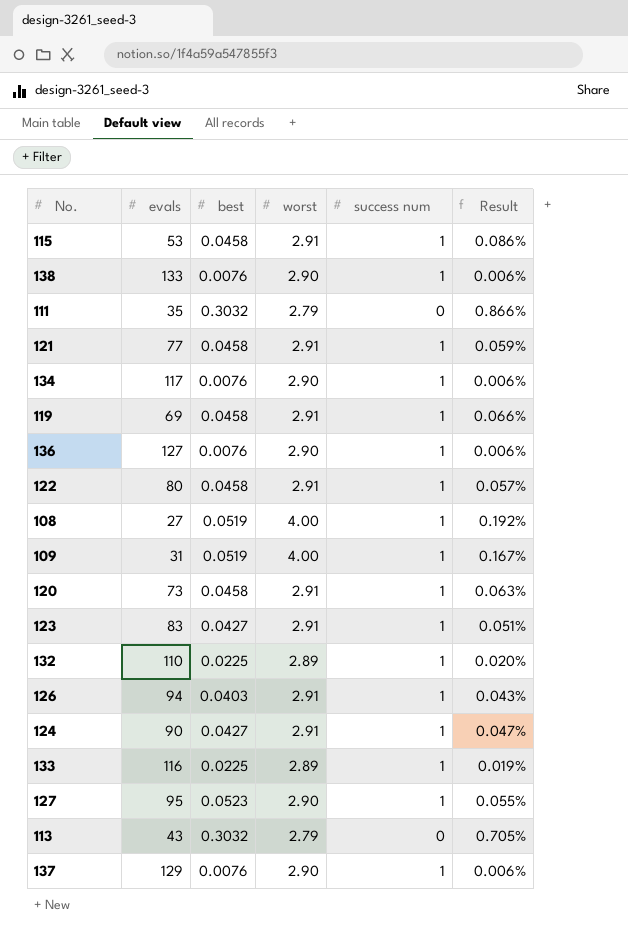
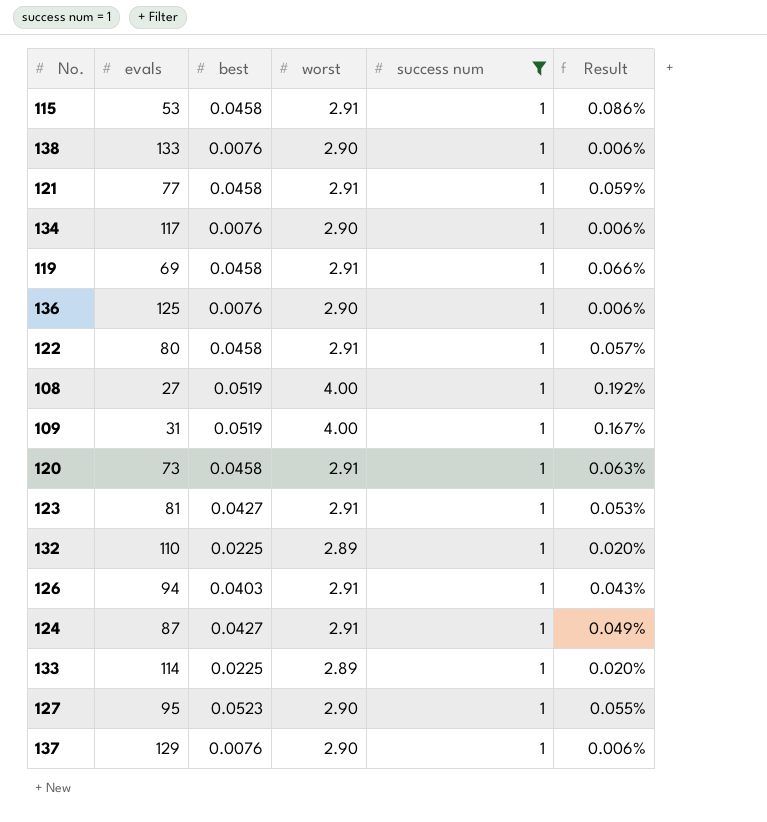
filter: none -> success num = 1
136 | evals: 127 -> 125
123 | evals: 83 -> 81
123 | Result: 0.051% -> 0.053%
124 | evals: 90 -> 87
124 | Result: 0.047% -> 0.049%
133 | evals: 116 -> 114
133 | Result: 0.019% -> 0.020%

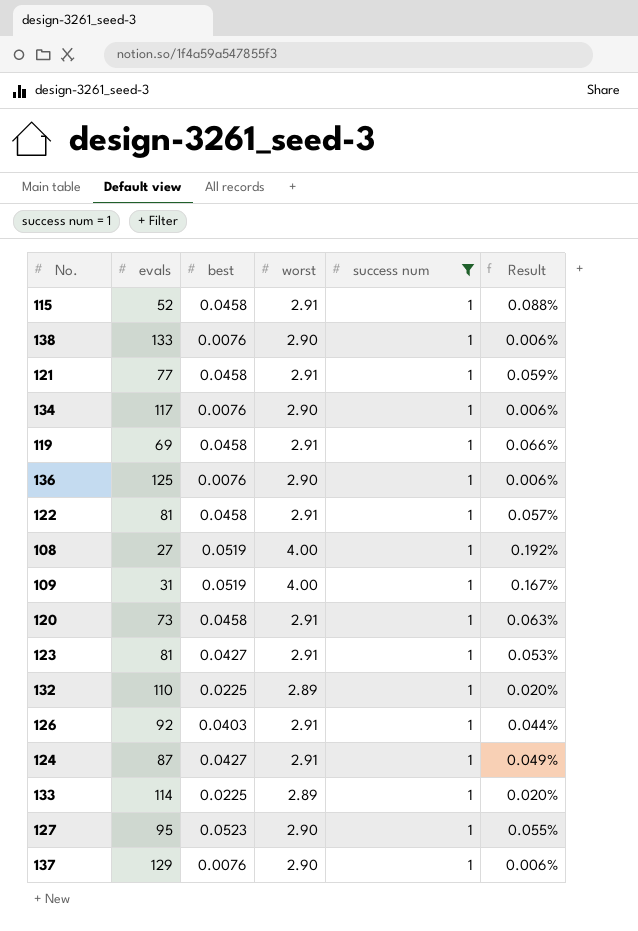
115 | evals: 53 -> 52
115 | Result: 0.086% -> 0.088%
122 | evals: 80 -> 81
126 | evals: 94 -> 92
126 | Result: 0.043% -> 0.044%

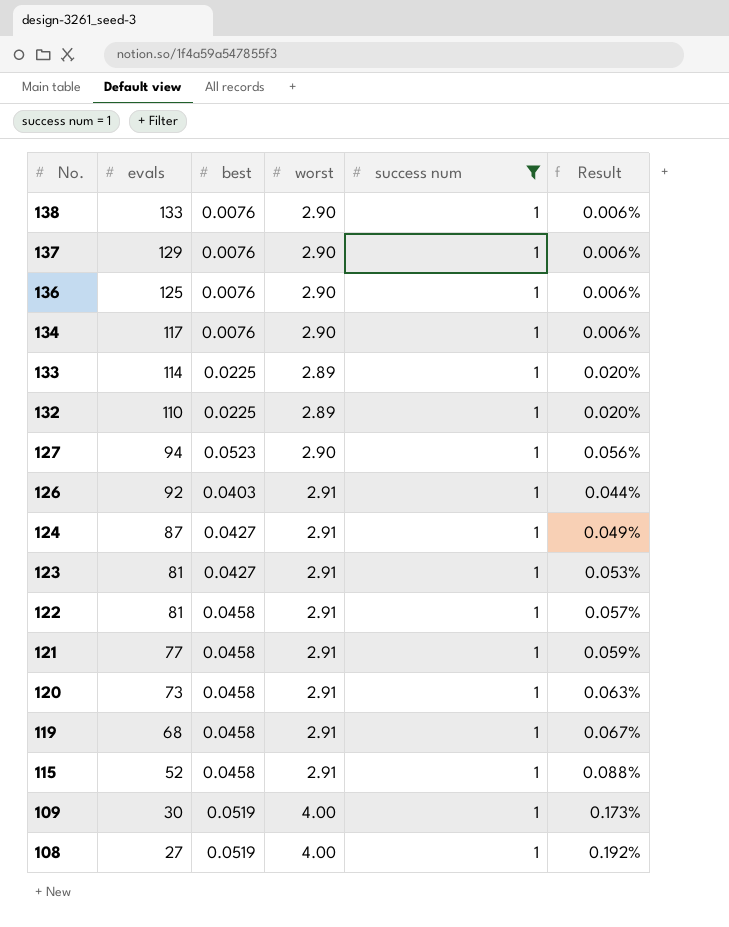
row order: none -> No. descending
127 | evals: 95 -> 94
127 | Result: 0.055% -> 0.056%
119 | evals: 69 -> 68
119 | Result: 0.066% -> 0.067%
109 | evals: 31 -> 30
109 | Result: 0.167% -> 0.173%

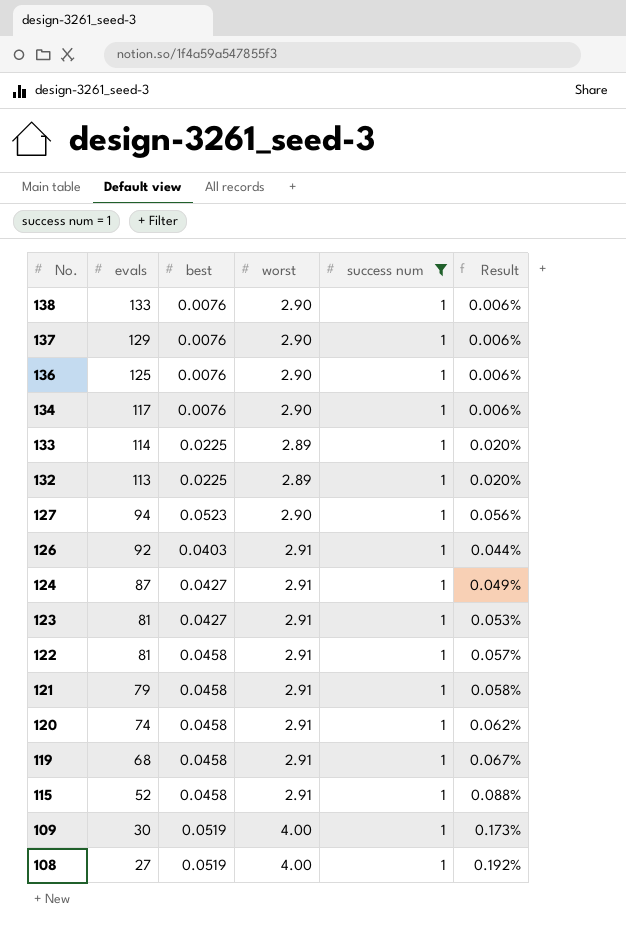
132 | evals: 110 -> 113
121 | evals: 77 -> 79
121 | Result: 0.059% -> 0.058%
120 | evals: 73 -> 74
120 | Result: 0.063% -> 0.062%

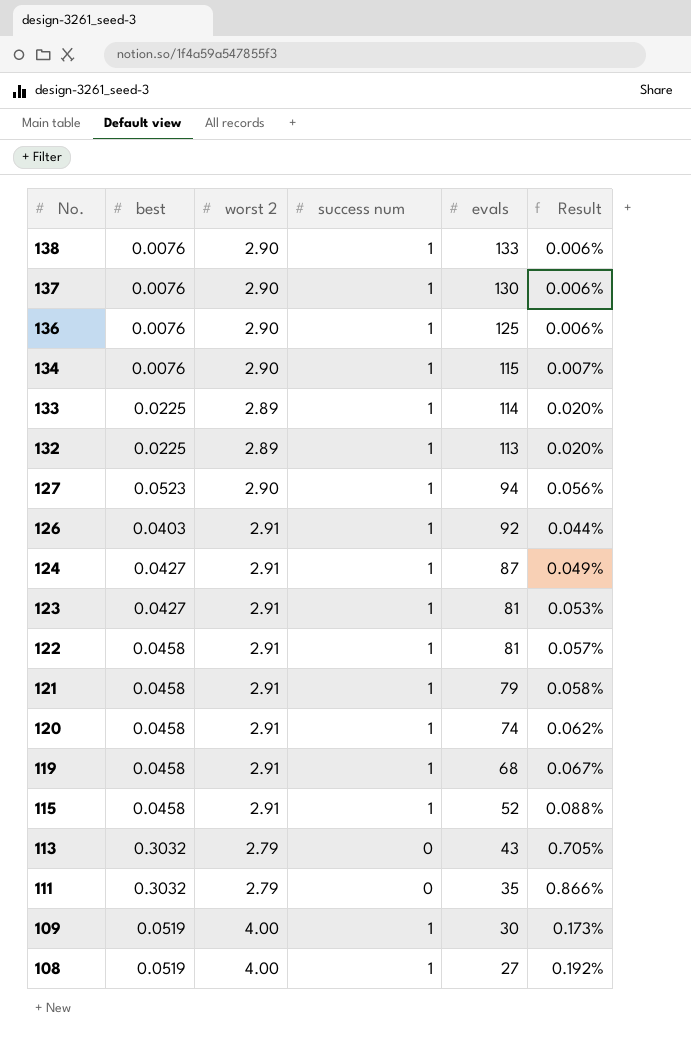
filter: success num = 1 -> none
column name: worst -> worst 2
column evals | position: 2 -> 5
137 | evals: 129 -> 130
134 | evals: 117 -> 115
134 | Result: 0.006% -> 0.007%

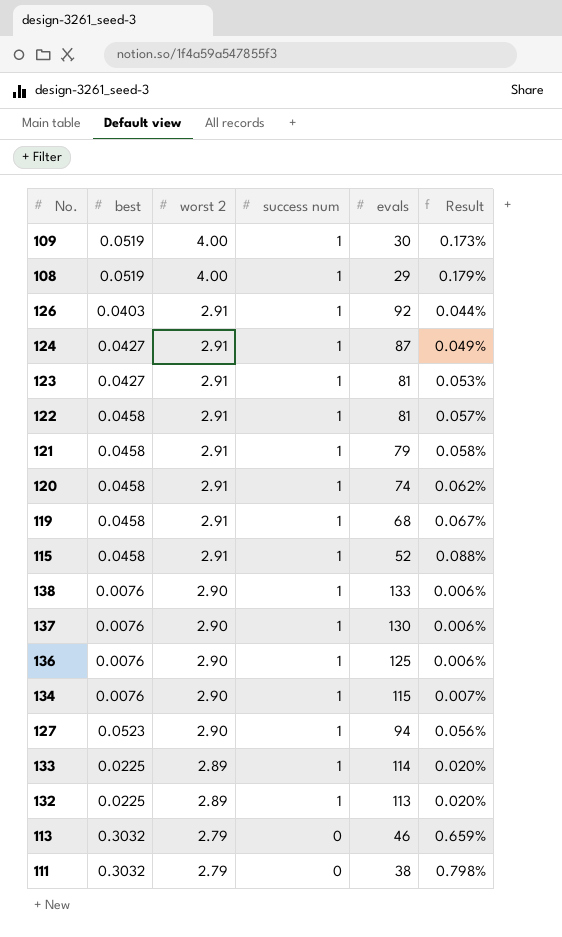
row order: No. descending -> worst 2 descending
108 | evals: 27 -> 29
108 | Result: 0.192% -> 0.179%
113 | evals: 43 -> 46
113 | Result: 0.705% -> 0.659%
111 | evals: 35 -> 38
111 | Result: 0.866% -> 0.798%

